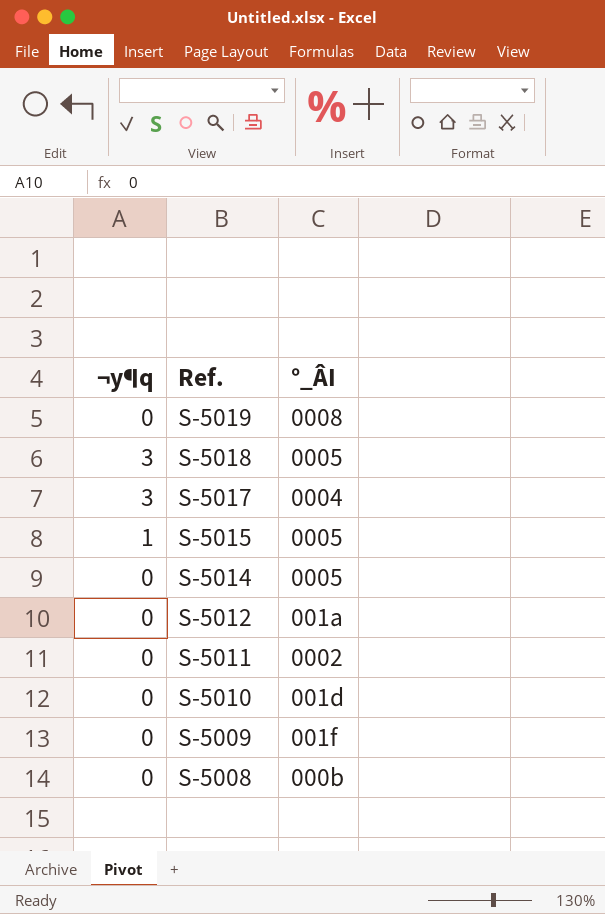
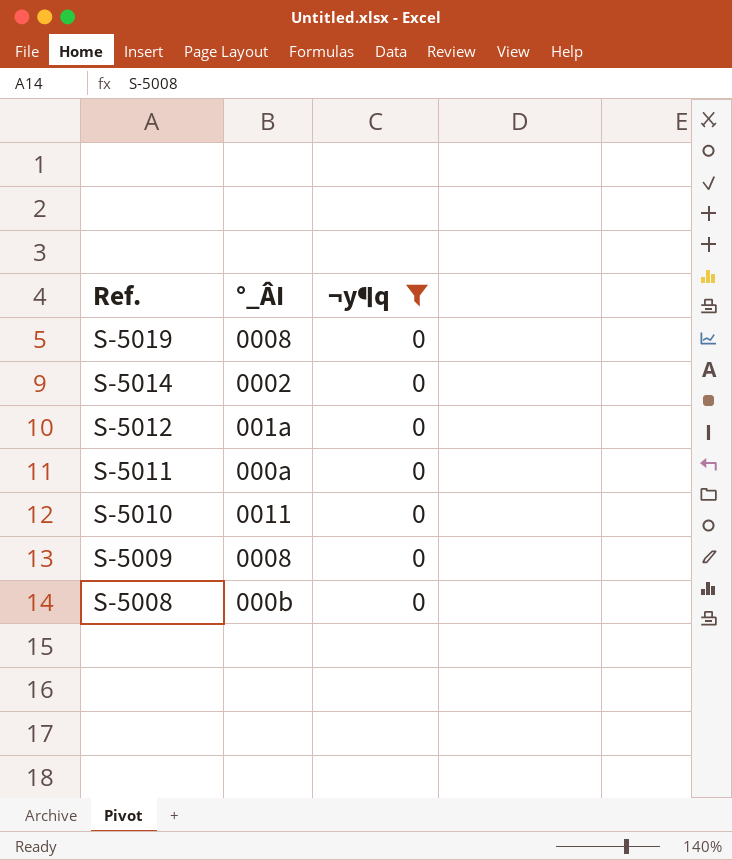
filter: none -> ¬y¶q = 0
column ¬y¶q | position: 1 -> 3
S-5014 | °_ÂI: 0005 -> 0002
S-5011 | °_ÂI: 0002 -> 000a
S-5010 | °_ÂI: 001d -> 0011
S-5009 | °_ÂI: 001f -> 0008

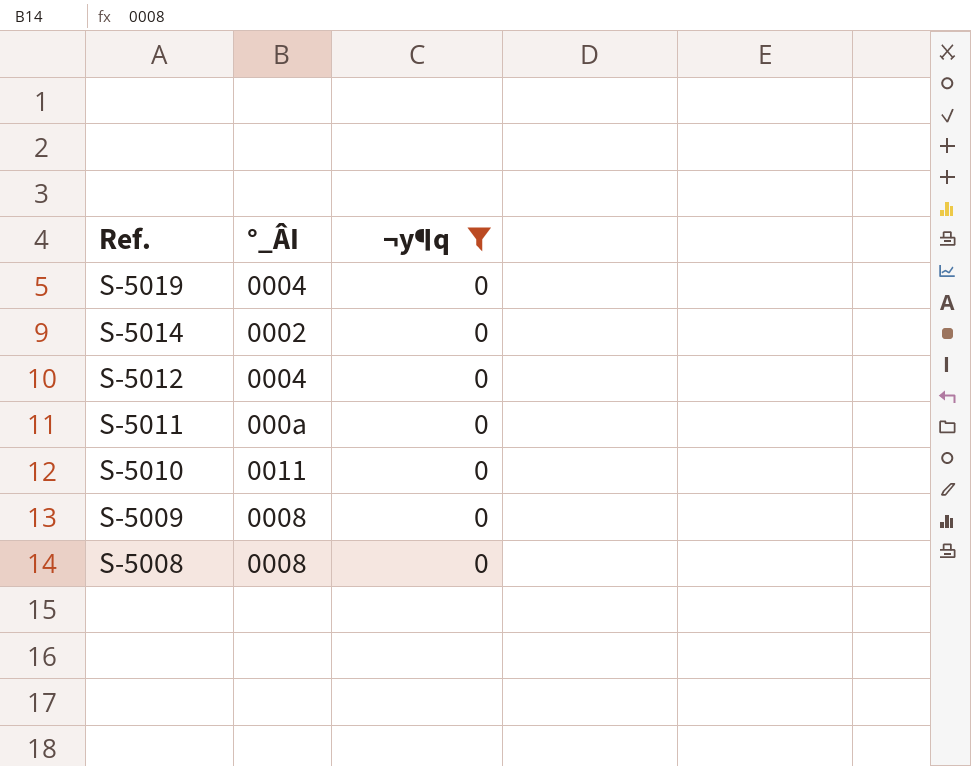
S-5019 | °_ÂI: 0008 -> 0004
S-5012 | °_ÂI: 001a -> 0004
S-5008 | °_ÂI: 000b -> 0008

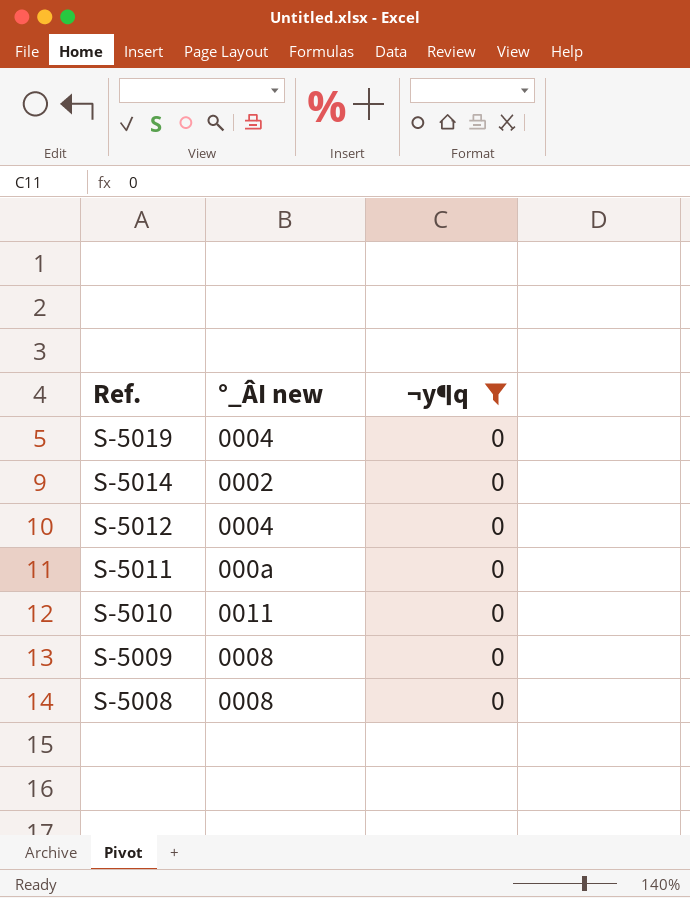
column name: °_ÂI -> °_ÂI new

